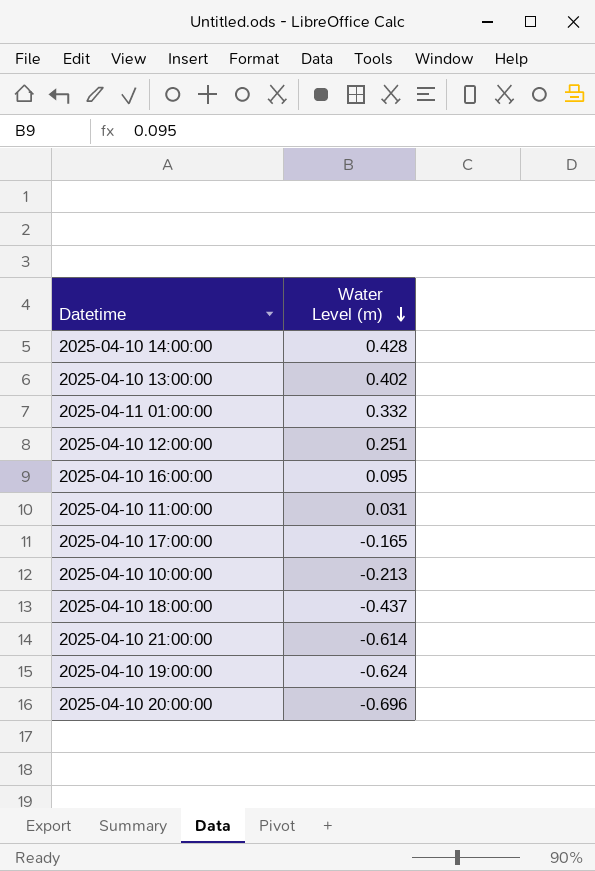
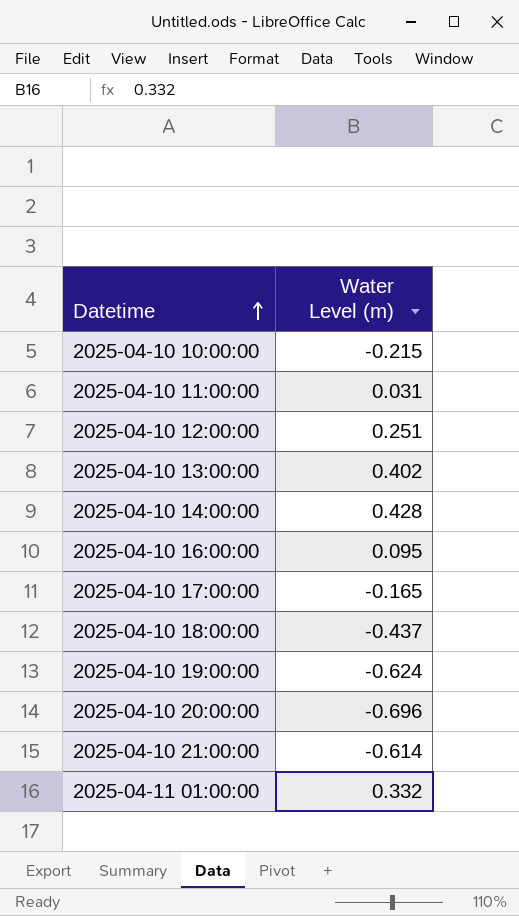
row order: Water Level (m) descending -> Datetime ascending
2025-04-10 10:00:00 | Water Level (m): -0.213 -> -0.215

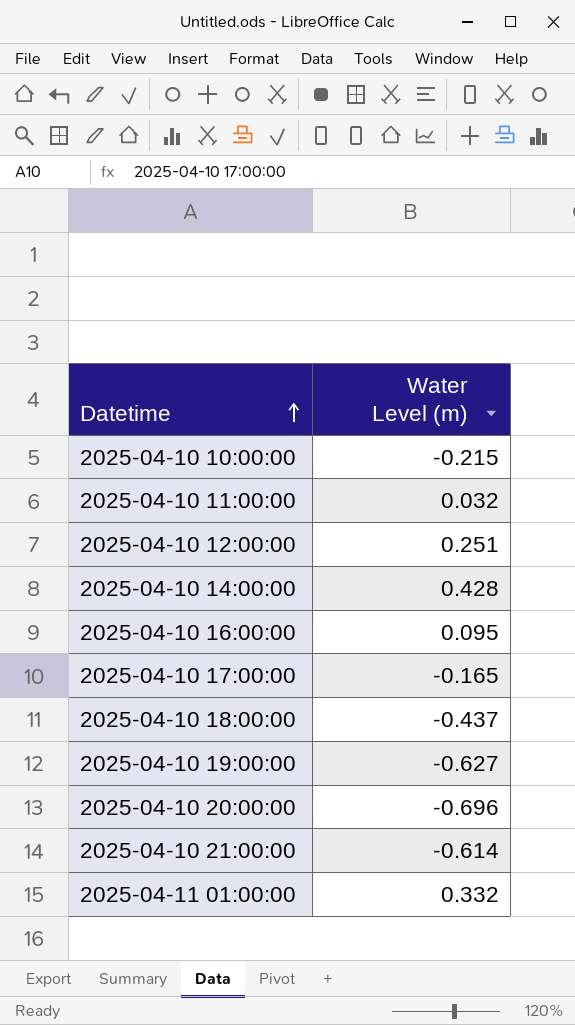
row 2025-04-10 13:00:00: 0.402 -> none
2025-04-10 11:00:00 | Water Level (m): 0.031 -> 0.032
2025-04-10 19:00:00 | Water Level (m): -0.624 -> -0.627

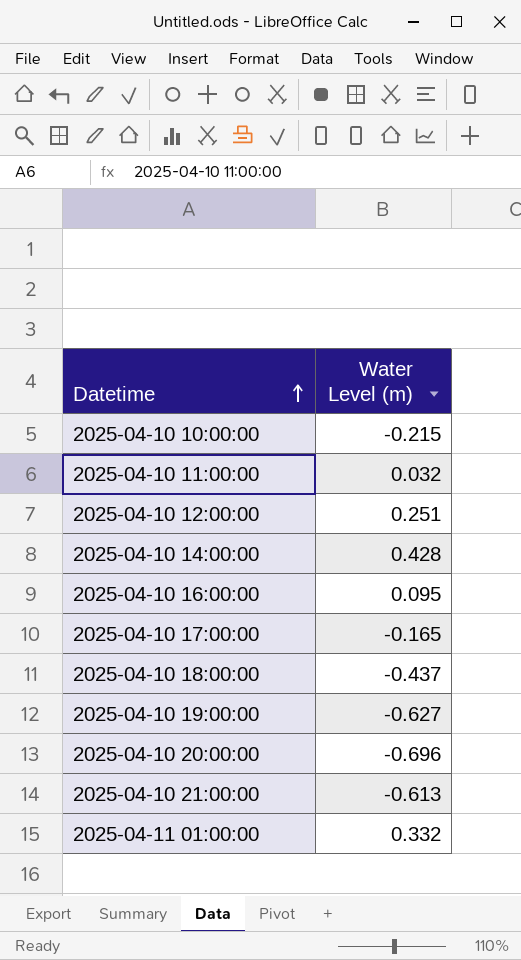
2025-04-10 21:00:00 | Water Level (m): -0.614 -> -0.613

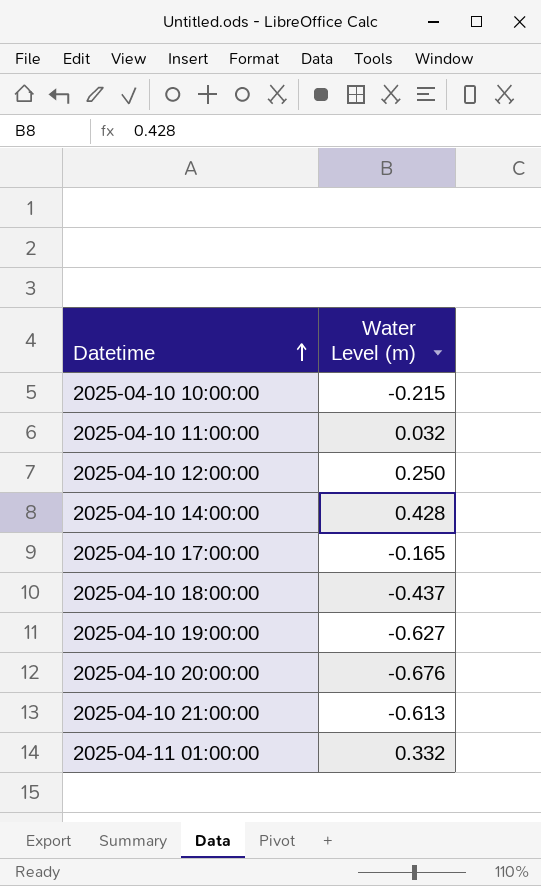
row 2025-04-10 16:00:00: 0.095 -> none
2025-04-10 12:00:00 | Water Level (m): 0.251 -> 0.250
2025-04-10 20:00:00 | Water Level (m): -0.696 -> -0.676

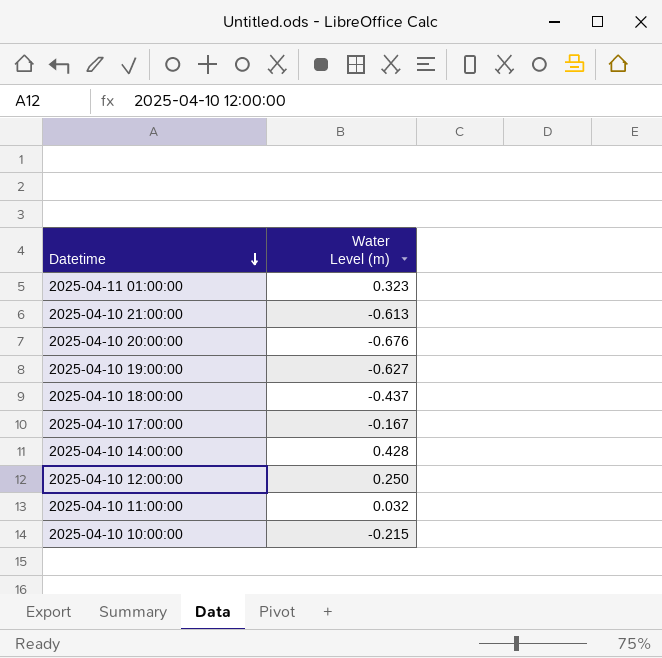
row order: Datetime ascending -> Datetime descending
2025-04-11 01:00:00 | Water Level (m): 0.332 -> 0.323
2025-04-10 17:00:00 | Water Level (m): -0.165 -> -0.167

